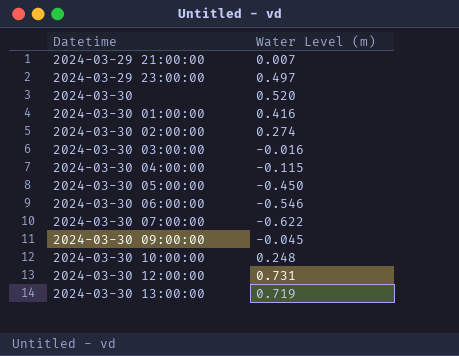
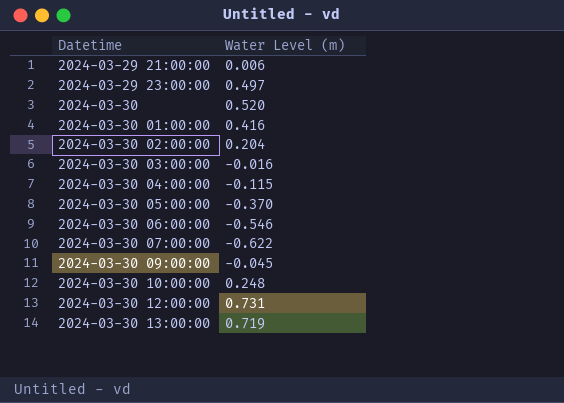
2024-03-29 21:00:00 | Water Level (m): 0.007 -> 0.006
2024-03-30 02:00:00 | Water Level (m): 0.274 -> 0.204
2024-03-30 05:00:00 | Water Level (m): -0.450 -> -0.370

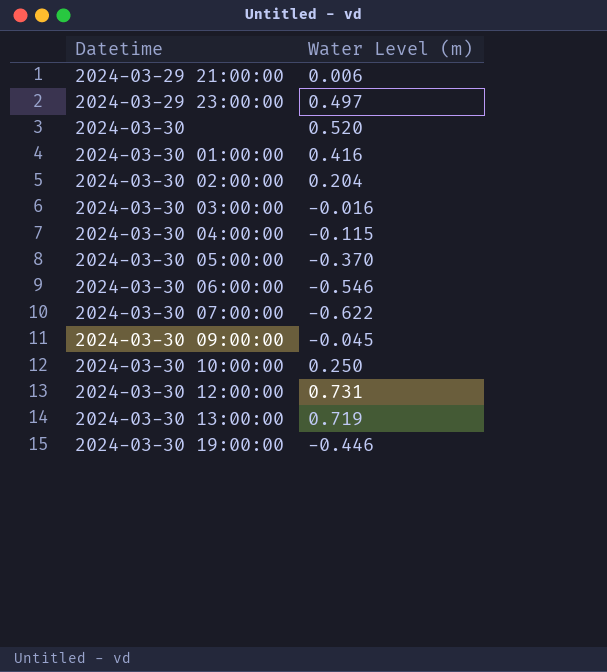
2024-03-30 10:00:00 | Water Level (m): 0.248 -> 0.250
row 2024-03-30 19:00:00: none -> -0.446

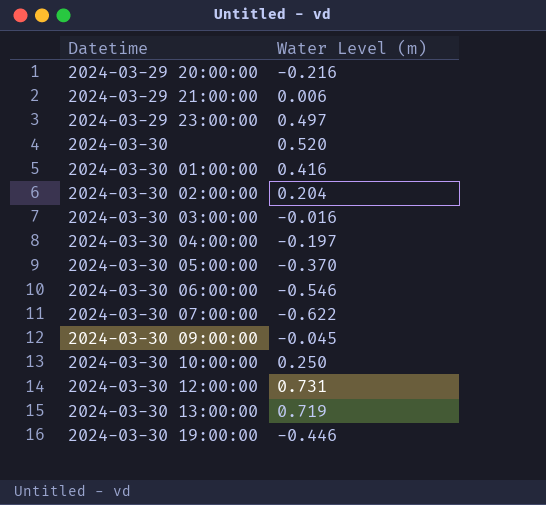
row 2024-03-29 20:00:00: none -> -0.216
2024-03-30 04:00:00 | Water Level (m): -0.115 -> -0.197

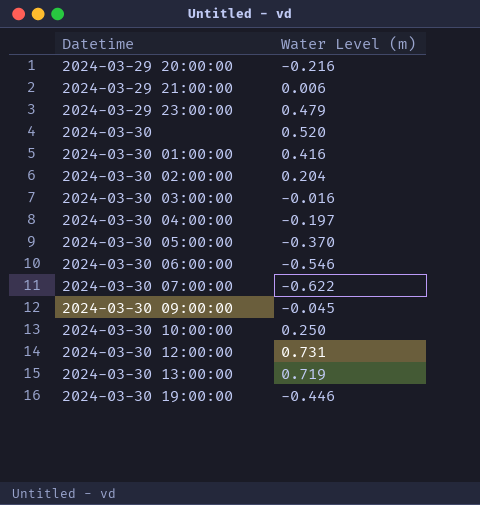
2024-03-29 23:00:00 | Water Level (m): 0.497 -> 0.479

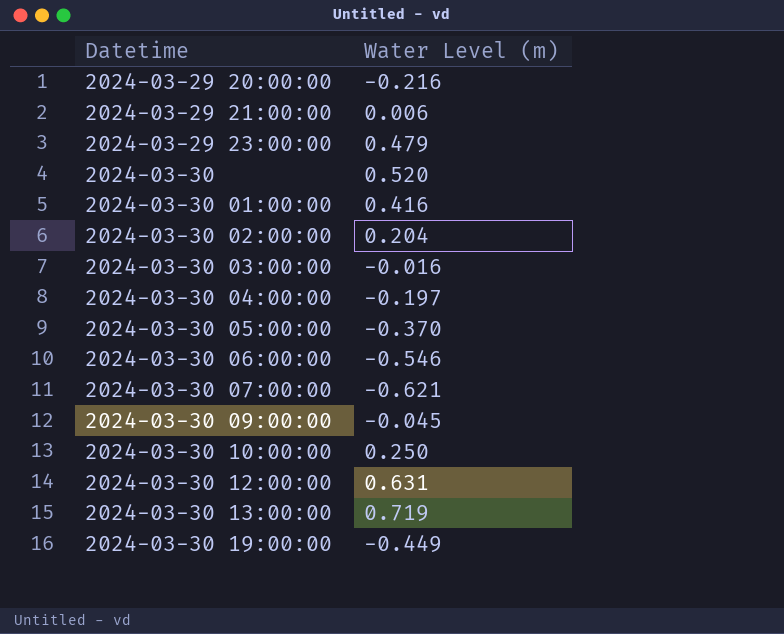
2024-03-30 07:00:00 | Water Level (m): -0.622 -> -0.621
2024-03-30 12:00:00 | Water Level (m): 0.731 -> 0.631
2024-03-30 19:00:00 | Water Level (m): -0.446 -> -0.449

